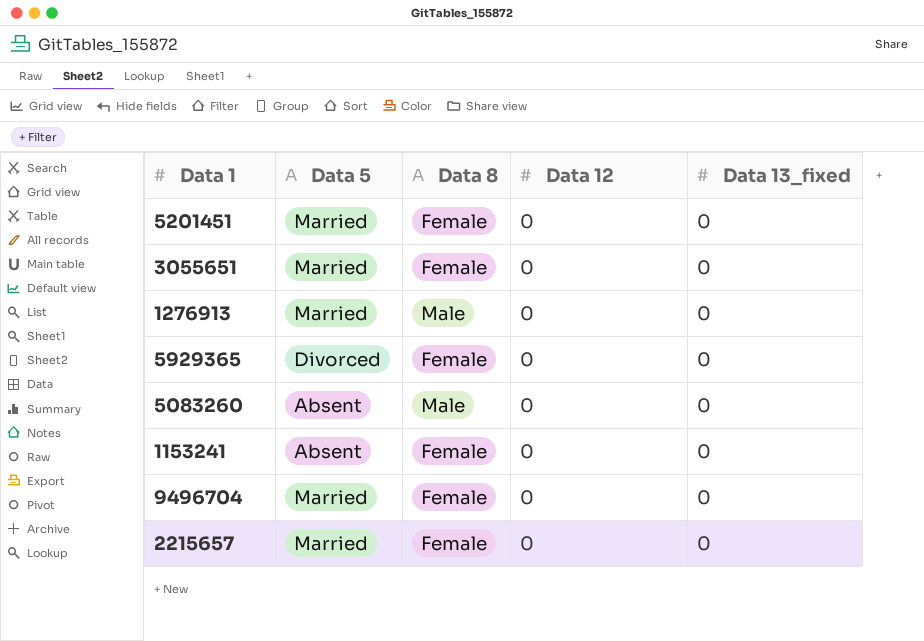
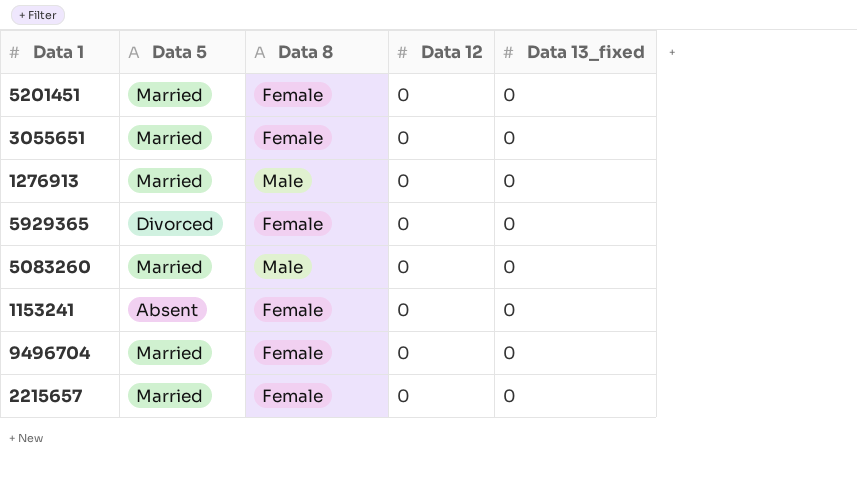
5083260 | Data 5: Absent -> Married

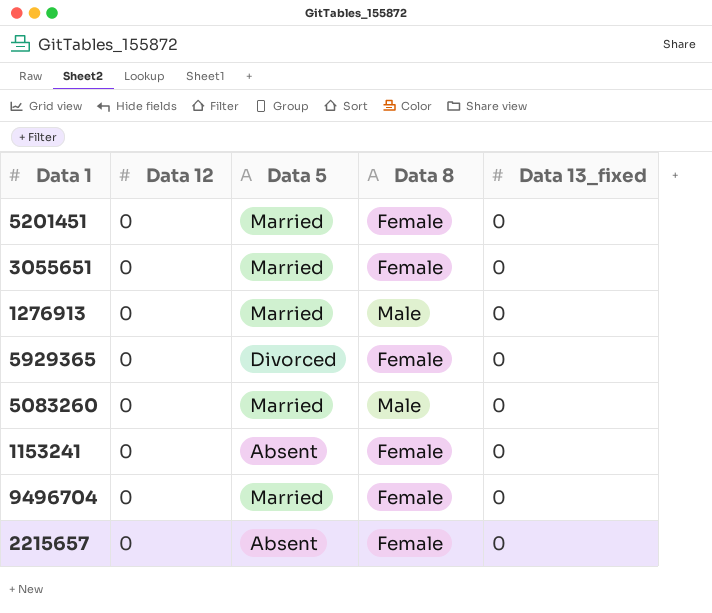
column Data 12 | position: 4 -> 2
2215657 | Data 5: Married -> Absent

